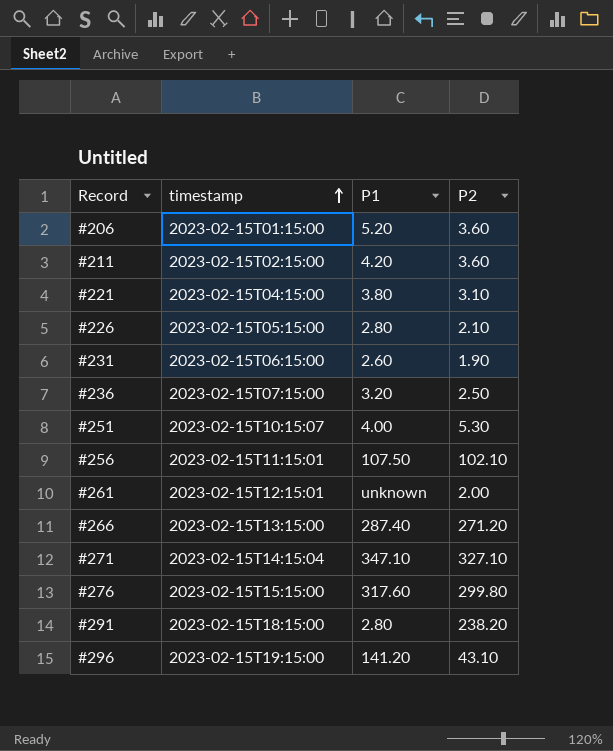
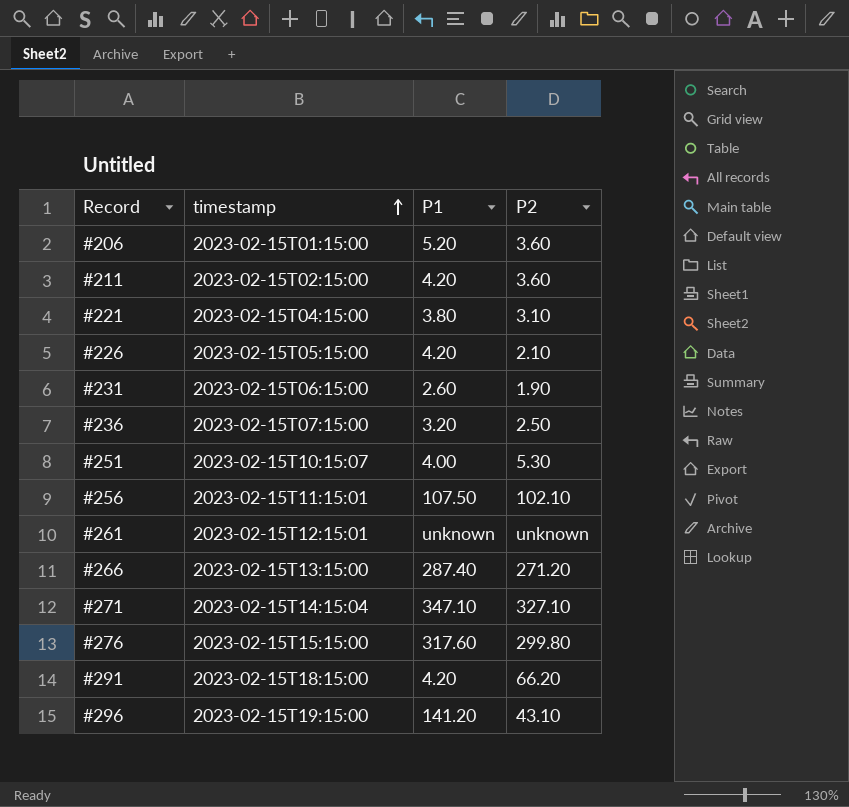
#226 | P1: 2.80 -> 4.20
#261 | P2: 2.00 -> unknown
#291 | P1: 2.80 -> 4.20
#291 | P2: 238.20 -> 66.20

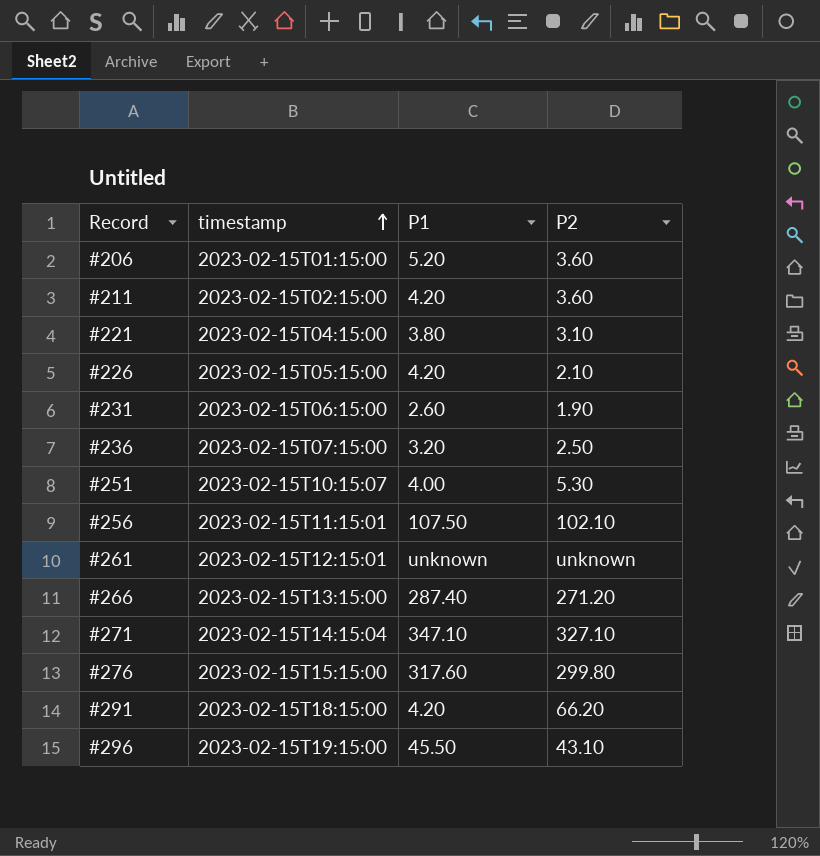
#296 | P1: 141.20 -> 45.50

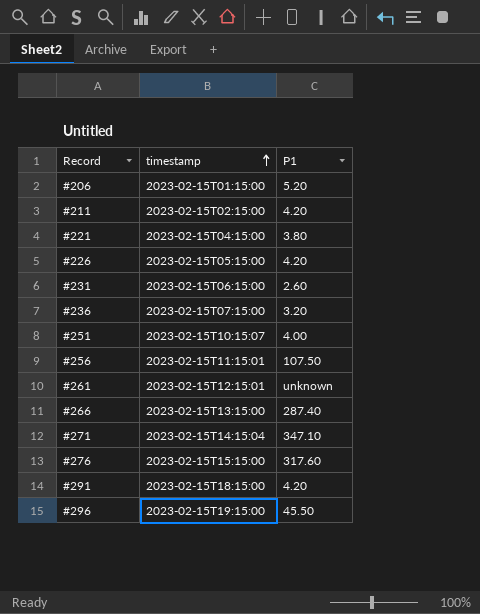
column P2 | position: 4 -> none

